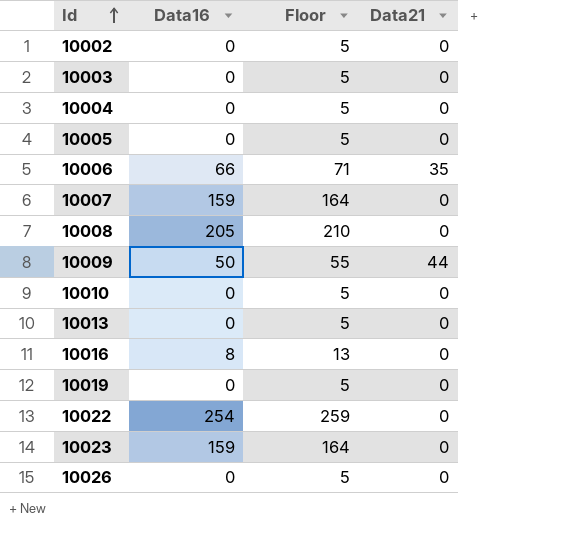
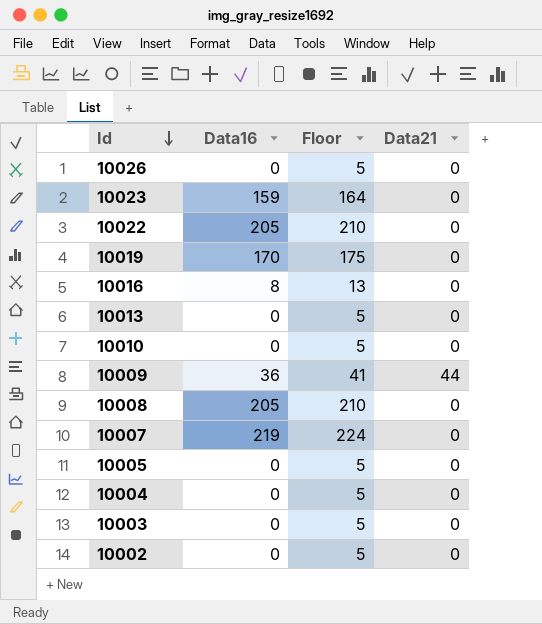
row order: Id ascending -> Id descending
row 10006: 66 | 71 | 35 -> none
10022 | Data16: 254 -> 205
10022 | Floor: 259 -> 210
10019 | Data16: 0 -> 170
10019 | Floor: 5 -> 175
10009 | Data16: 50 -> 36
10009 | Floor: 55 -> 41
10007 | Data16: 159 -> 219
10007 | Floor: 164 -> 224

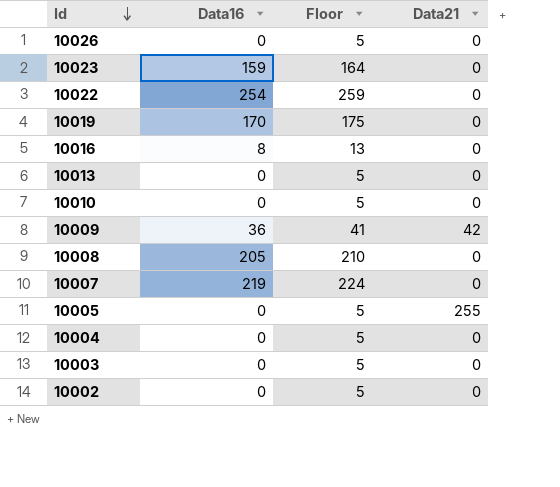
10022 | Data16: 205 -> 254
10022 | Floor: 210 -> 259
10009 | Data21: 44 -> 42
10005 | Data21: 0 -> 255

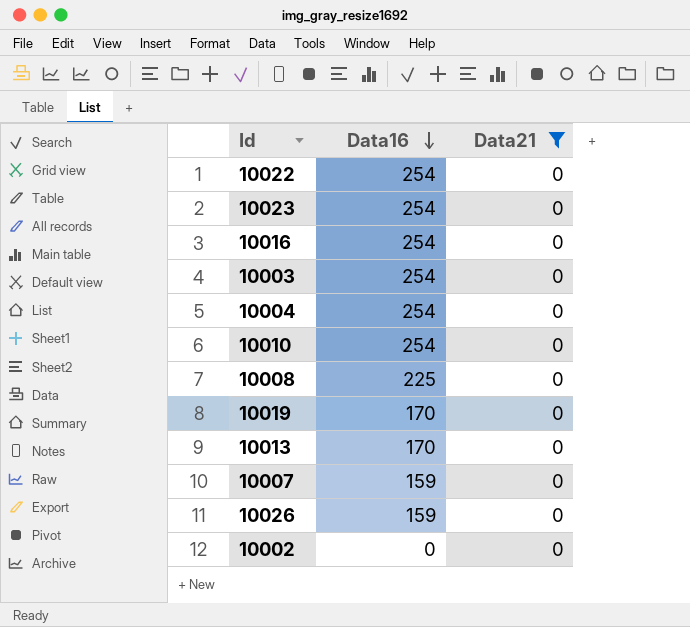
filter: none -> Data21 = 0
row order: Id descending -> Data16 descending
column Floor | formula: [Data16] + 5 -> none
10023 | Data16: 159 -> 254
10016 | Data16: 8 -> 254
10003 | Data16: 0 -> 254
10004 | Data16: 0 -> 254
10010 | Data16: 0 -> 254
10008 | Data16: 205 -> 225
10013 | Data16: 0 -> 170
10007 | Data16: 219 -> 159
10026 | Data16: 0 -> 159

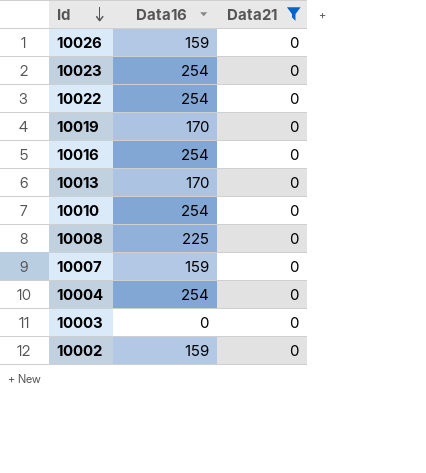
row order: Data16 descending -> Id descending
10003 | Data16: 254 -> 0
10002 | Data16: 0 -> 159

